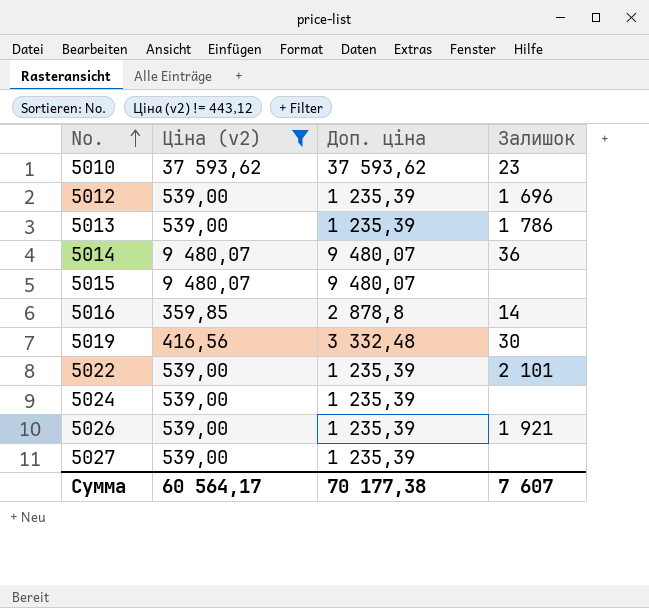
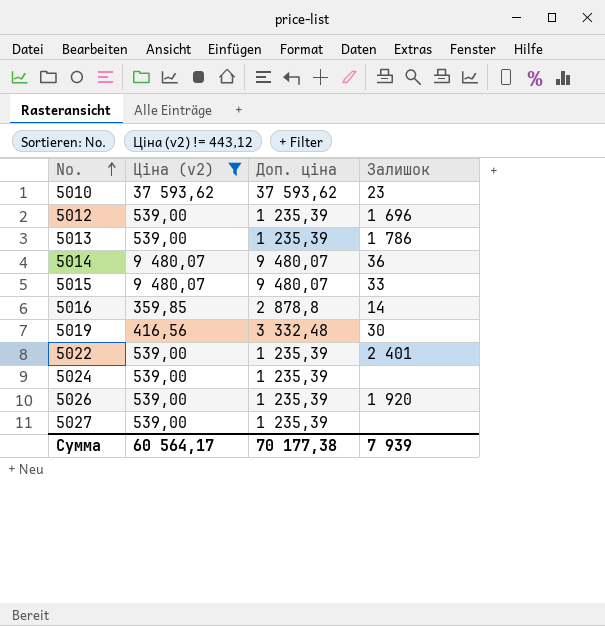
5015 | Залишок: none -> 33
5022 | Залишок: 2 101 -> 2 401
5026 | Залишок: 1 921 -> 1 920
Сумма | Залишок: 7 607 -> 7 939

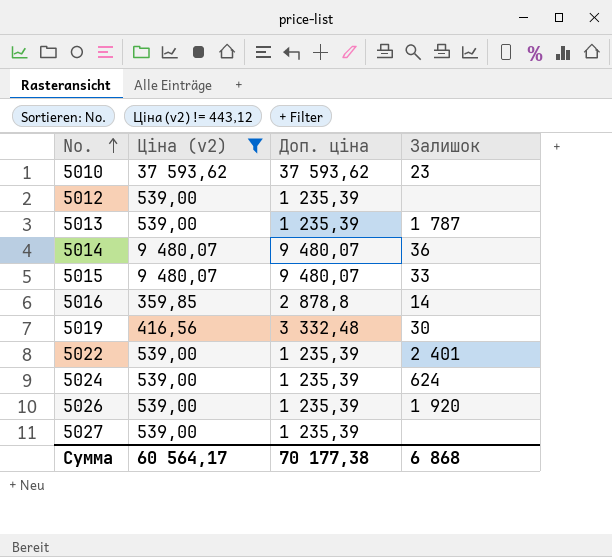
5012 | Залишок: 1 696 -> none
5013 | Залишок: 1 786 -> 1 787
5024 | Залишок: none -> 624
Сумма | Залишок: 7 939 -> 6 868

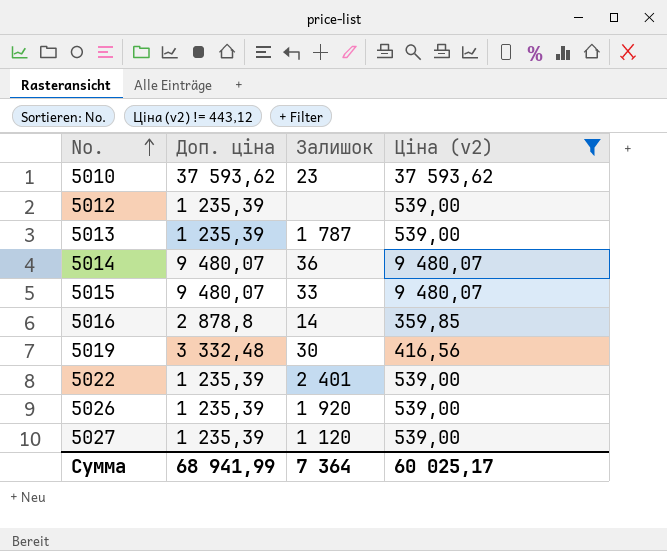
column Ціна (v2) | position: 2 -> 4
row 5024: 539,00 | 1 235,39 | 624 -> none
5027 | Залишок: none -> 1 120
Сумма | Доп. ціна: 70 177,38 -> 68 941,99
Сумма | Залишок: 6 868 -> 7 364
Сумма | Ціна (v2): 60 564,17 -> 60 025,17

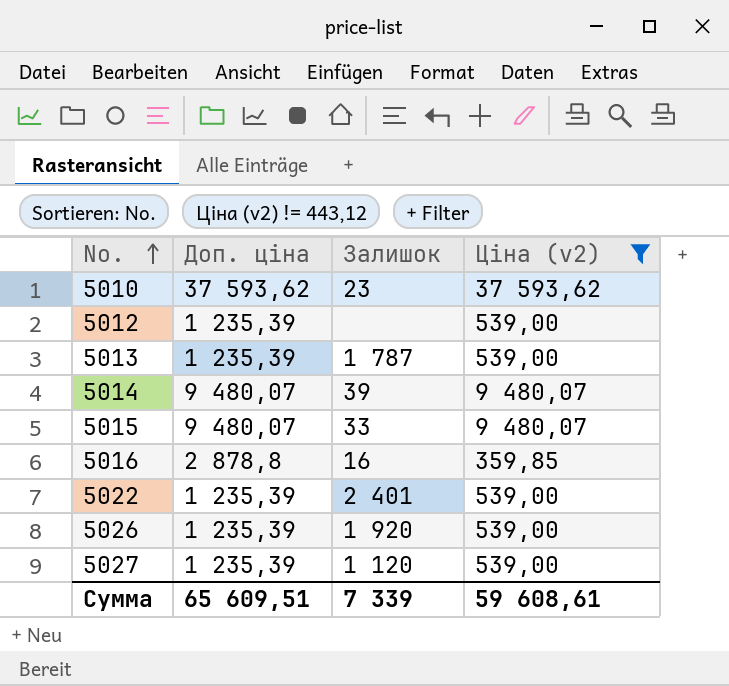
row 5019: 3 332,48 | 30 | 416,56 -> none
5014 | Залишок: 36 -> 39
5016 | Залишок: 14 -> 16
Сумма | Доп. ціна: 68 941,99 -> 65 609,51
Сумма | Залишок: 7 364 -> 7 339
Сумма | Ціна (v2): 60 025,17 -> 59 608,61

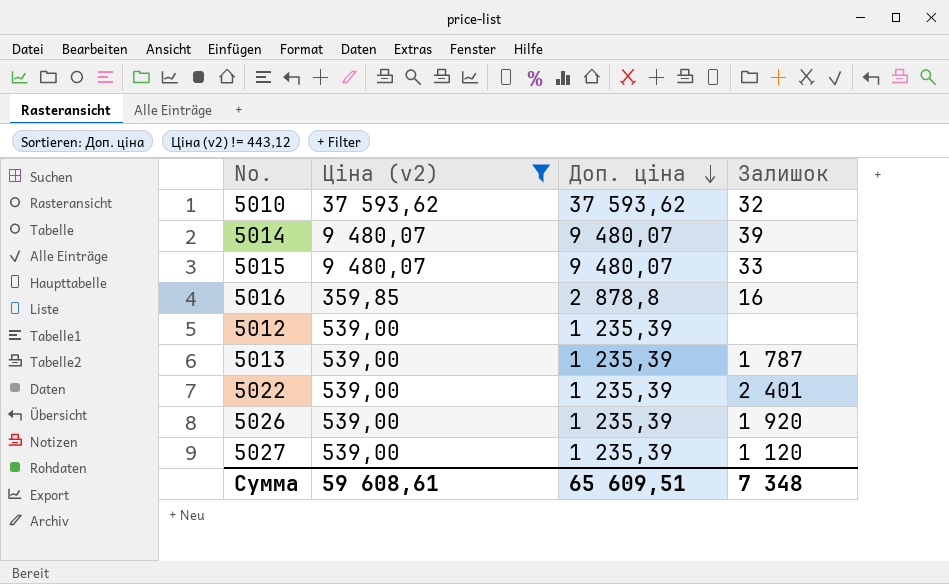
row order: No. ascending -> Доп. ціна descending
column Ціна (v2) | position: 4 -> 2
5010 | Залишок: 23 -> 32
Сумма | Залишок: 7 339 -> 7 348

